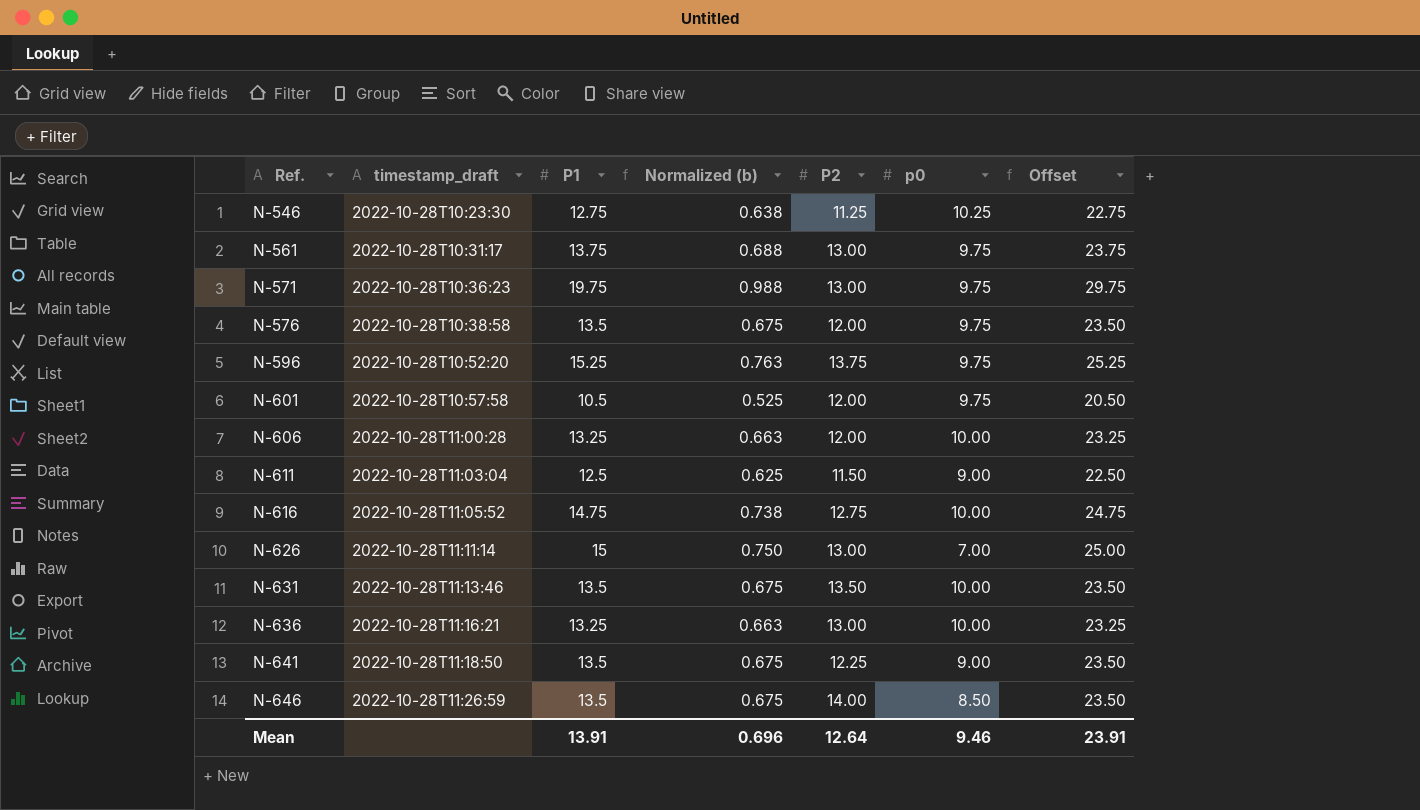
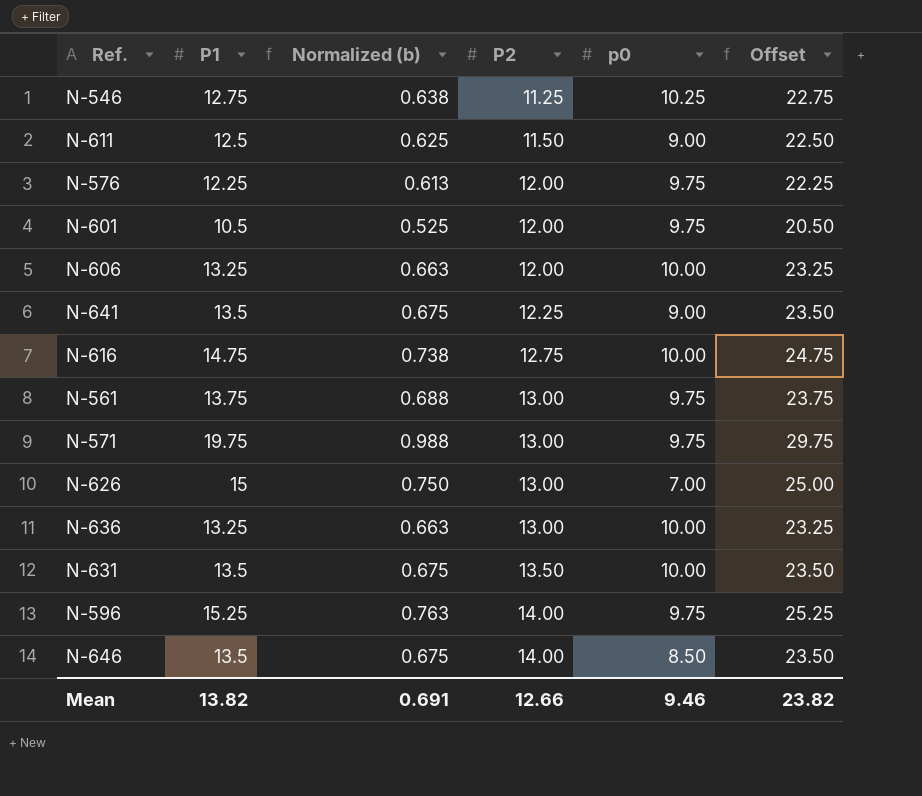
row order: Ref. ascending -> P2 ascending
column timestamp_draft | position: 2 -> none
N-576 | P1: 13.5 -> 12.25
N-576 | Normalized (b): 0.675 -> 0.613
N-576 | Offset: 23.50 -> 22.25
N-596 | P2: 13.75 -> 14.00
Mean | P1: 13.91 -> 13.82
Mean | Normalized (b): 0.696 -> 0.691
Mean | P2: 12.64 -> 12.66
Mean | Offset: 23.91 -> 23.82

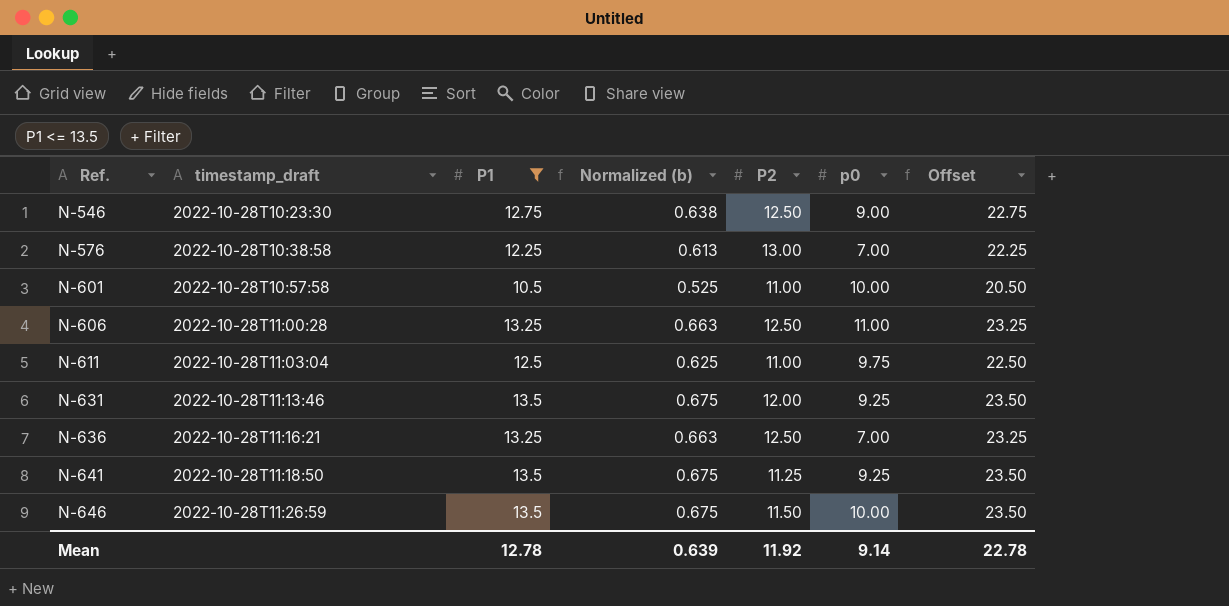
filter: none -> P1 <= 13.5
row order: P2 ascending -> Ref. ascending
column timestamp_draft | position: none -> 2
N-546 | P2: 11.25 -> 12.50
N-546 | p0: 10.25 -> 9.00
N-576 | P2: 12.00 -> 13.00
N-576 | p0: 9.75 -> 7.00
N-601 | P2: 12.00 -> 11.00
N-601 | p0: 9.75 -> 10.00
N-606 | P2: 12.00 -> 12.50
N-606 | p0: 10.00 -> 11.00
N-611 | P2: 11.50 -> 11.00
N-611 | p0: 9.00 -> 9.75
N-631 | P2: 13.50 -> 12.00
N-631 | p0: 10.00 -> 9.25
N-636 | P2: 13.00 -> 12.50
N-636 | p0: 10.00 -> 7.00
N-641 | P2: 12.25 -> 11.25
N-641 | p0: 9.00 -> 9.25
N-646 | P2: 14.00 -> 11.50
N-646 | p0: 8.50 -> 10.00
Mean | P1: 13.82 -> 12.78
Mean | Normalized (b): 0.691 -> 0.639
Mean | P2: 12.66 -> 11.92
Mean | p0: 9.46 -> 9.14
Mean | Offset: 23.82 -> 22.78

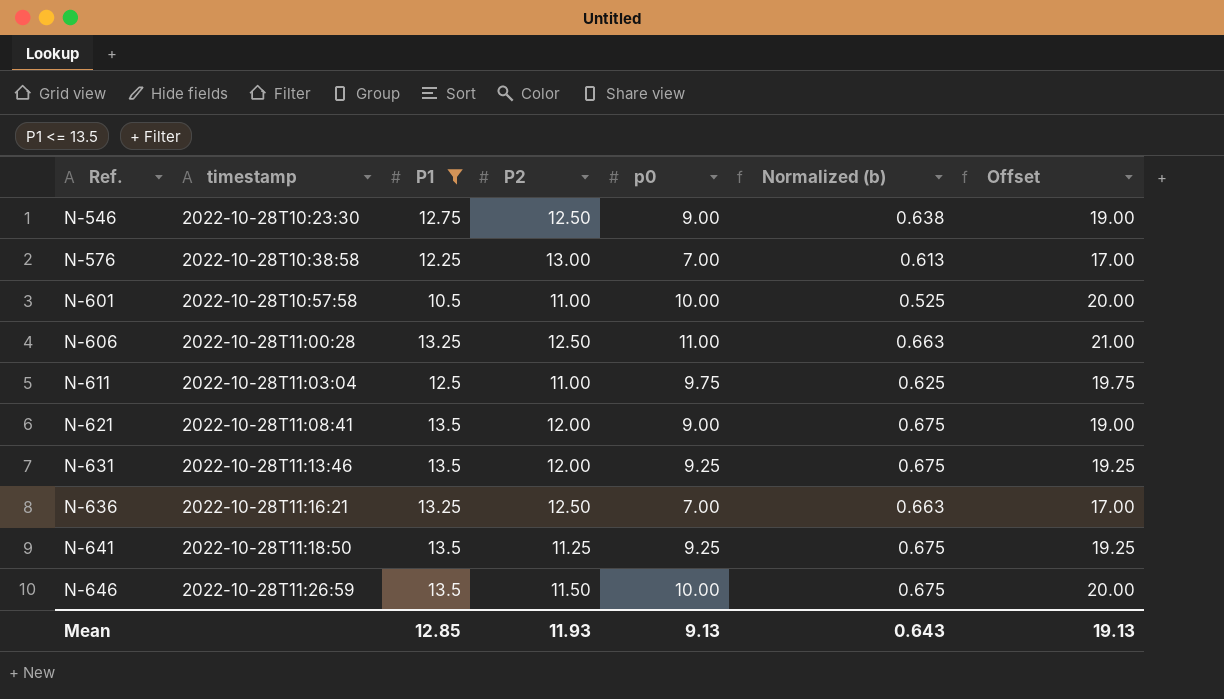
column name: timestamp_draft -> timestamp
column Normalized (b) | position: 4 -> 6
column Offset | formula: [P1] + 10 -> [p0] + 10
row N-621: none -> 2022-10-28T11:08:41 | 13.5 | 12.00 | 9.00 | 0.675 | 19.00
Mean | P1: 12.78 -> 12.85
Mean | P2: 11.92 -> 11.93
Mean | p0: 9.14 -> 9.13
Mean | Normalized (b): 0.639 -> 0.643
Mean | Offset: 22.78 -> 19.13

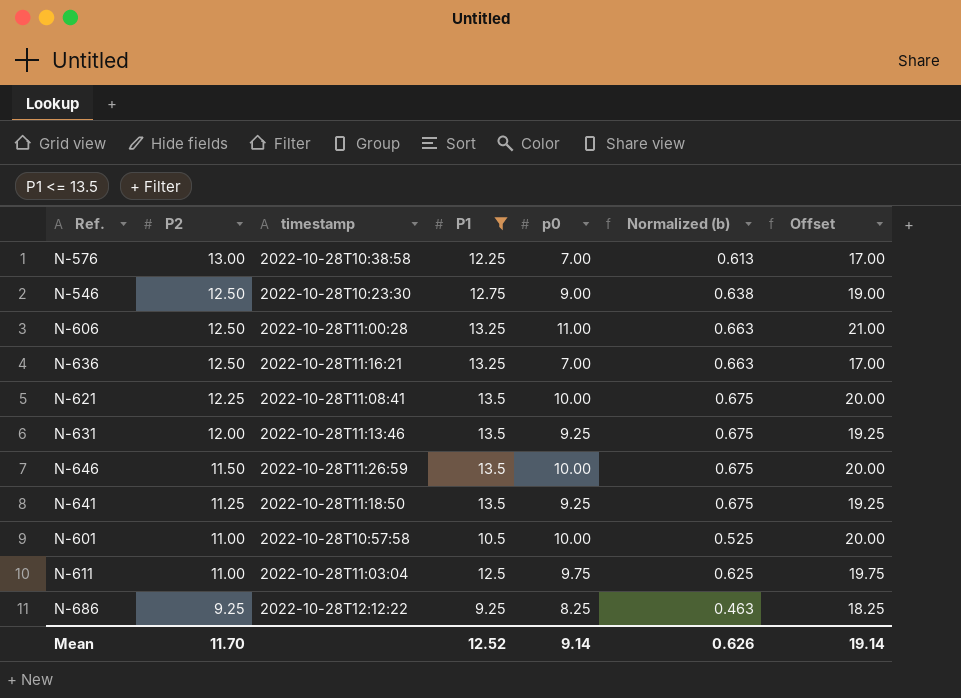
row order: Ref. ascending -> P2 descending
column P2 | position: 4 -> 2
N-621 | P2: 12.00 -> 12.25
N-621 | p0: 9.00 -> 10.00
N-621 | Offset: 19.00 -> 20.00
row N-686: none -> 9.25 | 2022-10-28T12:12:22 | 9.25 | 8.25 | 0.463 | 18.25
Mean | P2: 11.93 -> 11.70
Mean | P1: 12.85 -> 12.52
Mean | p0: 9.13 -> 9.14
Mean | Normalized (b): 0.643 -> 0.626
Mean | Offset: 19.13 -> 19.14

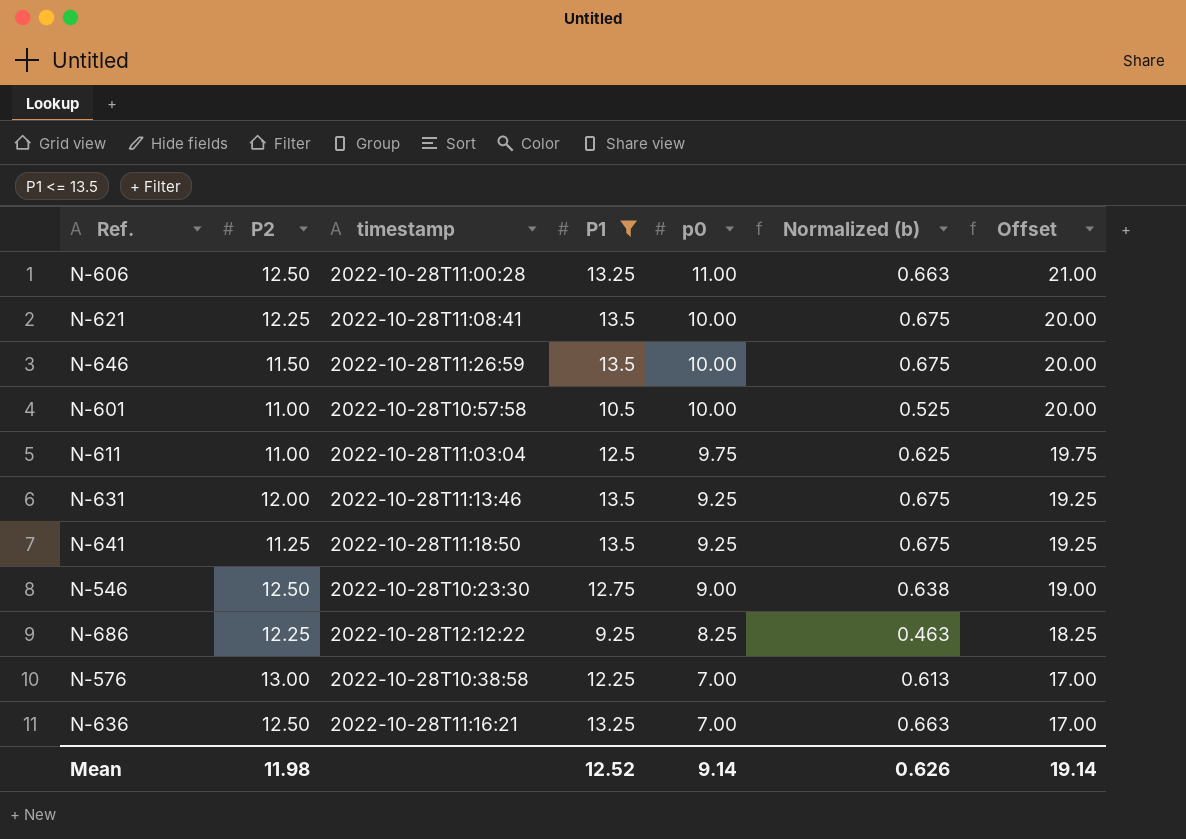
row order: P2 descending -> p0 descending
N-686 | P2: 9.25 -> 12.25
Mean | P2: 11.70 -> 11.98

